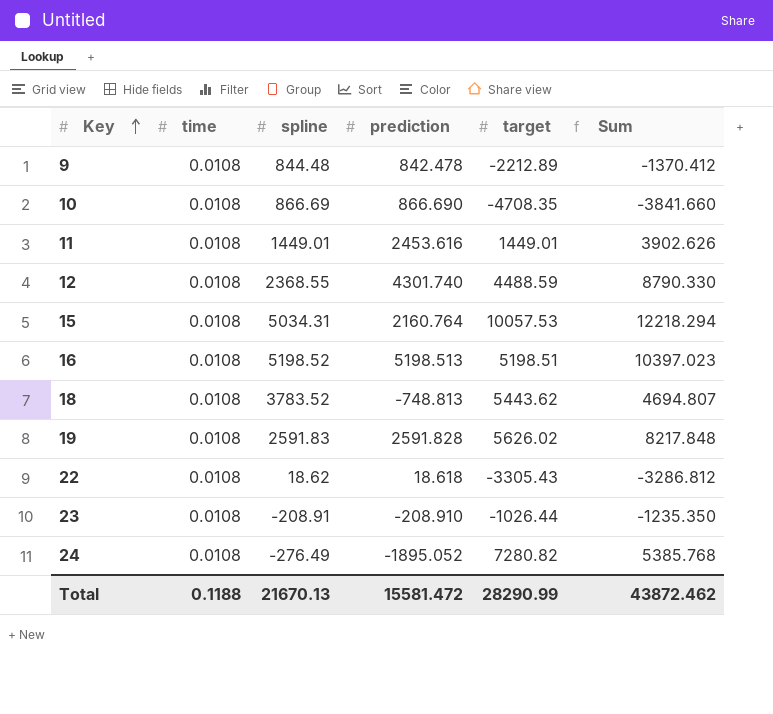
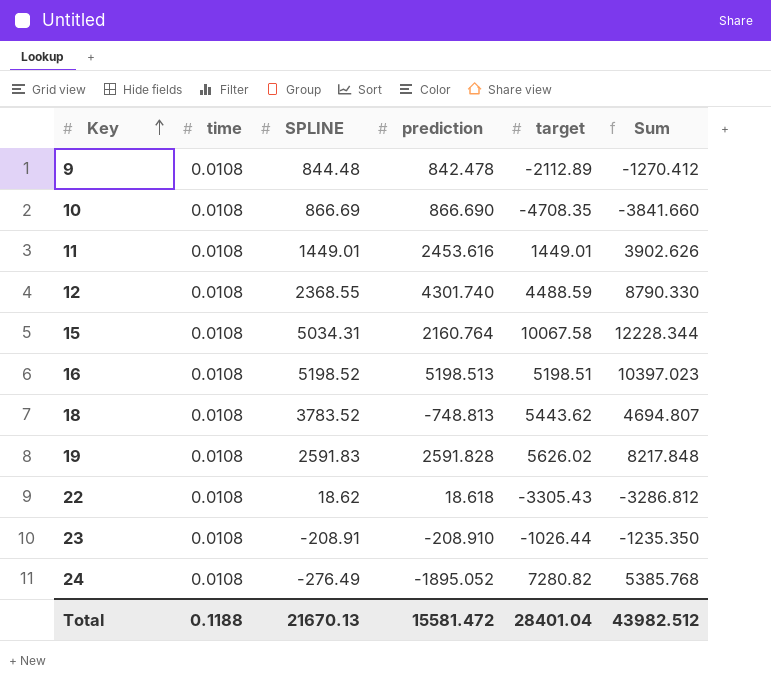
column name: spline -> SPLINE
9 | target: -2212.89 -> -2112.89
9 | Sum: -1370.412 -> -1270.412
15 | target: 10057.53 -> 10067.58
15 | Sum: 12218.294 -> 12228.344
Total | target: 28290.99 -> 28401.04
Total | Sum: 43872.462 -> 43982.512

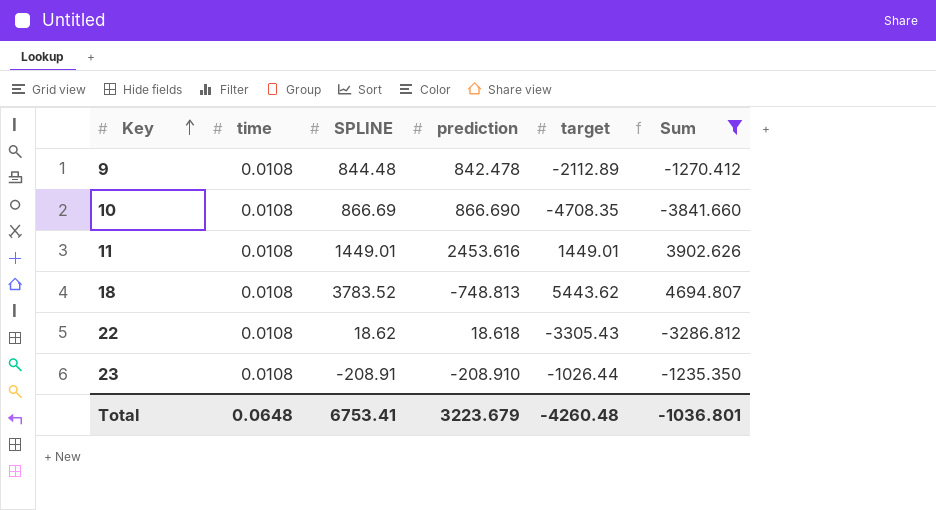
filter: none -> Sum <= 4694.807
Total | time: 0.1188 -> 0.0648
Total | SPLINE: 21670.13 -> 6753.41
Total | prediction: 15581.472 -> 3223.679
Total | target: 28401.04 -> -4260.48
Total | Sum: 43982.512 -> -1036.801

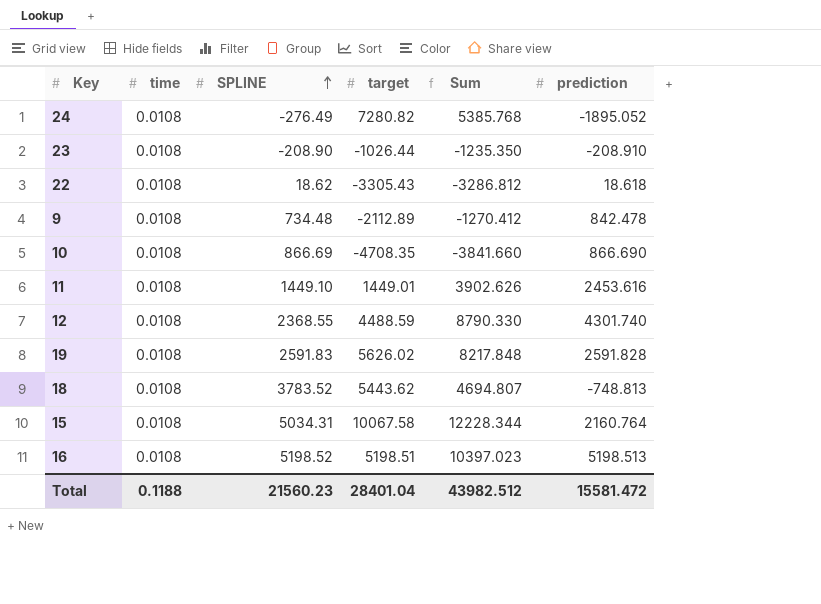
filter: Sum <= 4694.807 -> none
row order: Key ascending -> SPLINE ascending
column prediction | position: 4 -> 6
23 | SPLINE: -208.91 -> -208.90
9 | SPLINE: 844.48 -> 734.48
11 | SPLINE: 1449.01 -> 1449.10
Total | time: 0.0648 -> 0.1188
Total | SPLINE: 6753.41 -> 21560.23
Total | target: -4260.48 -> 28401.04
Total | Sum: -1036.801 -> 43982.512
Total | prediction: 3223.679 -> 15581.472

